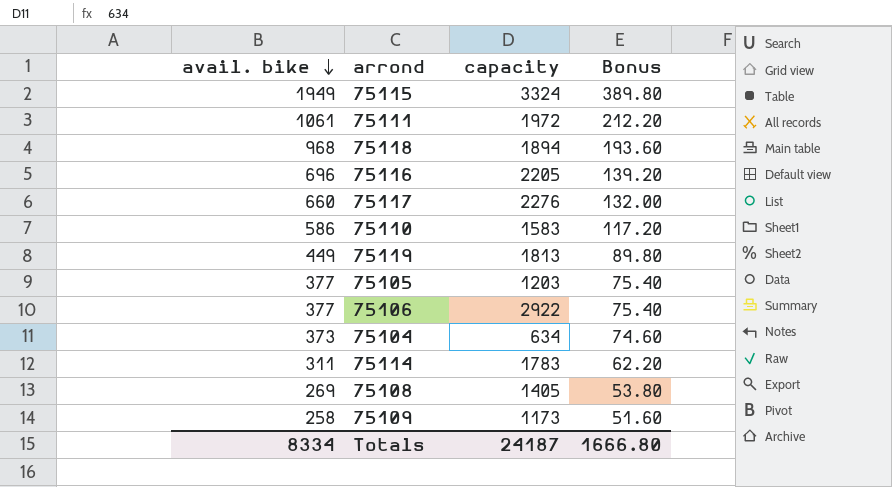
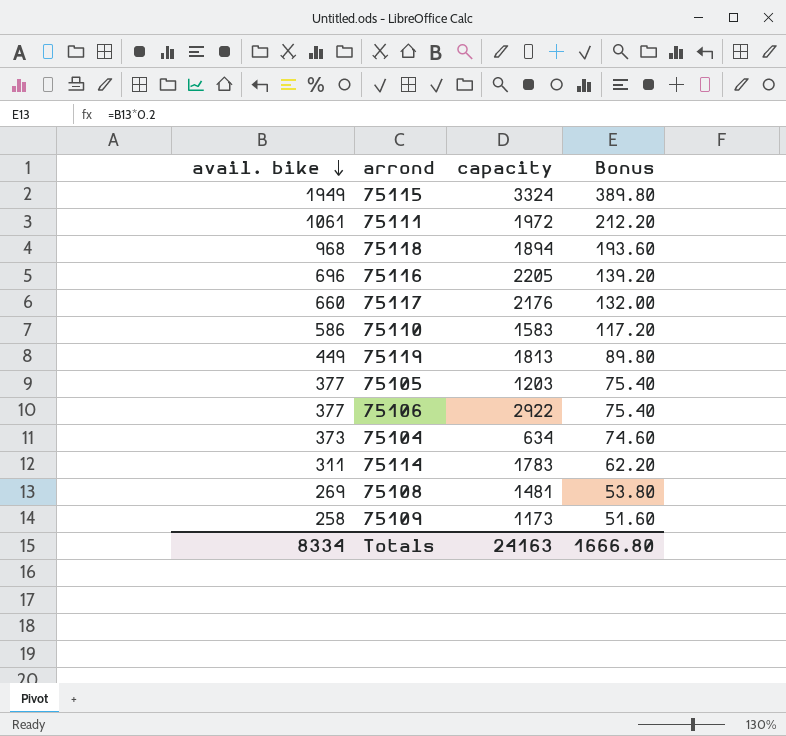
75117 | capacity: 2276 -> 2176
75108 | capacity: 1405 -> 1481
Totals | capacity: 24187 -> 24163

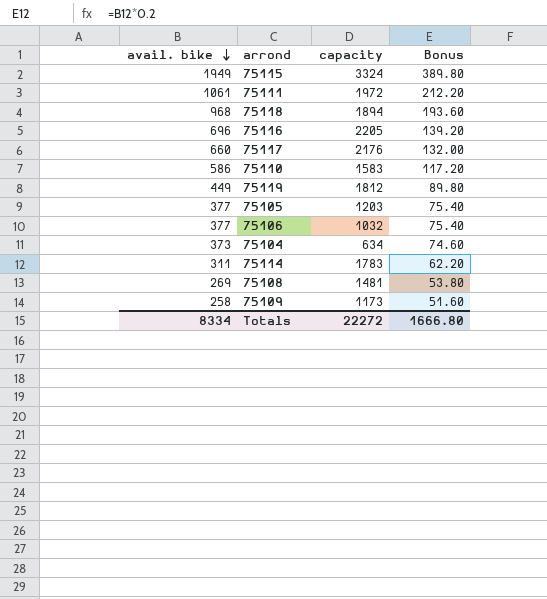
75119 | capacity: 1813 -> 1812
75106 | capacity: 2922 -> 1032
Totals | capacity: 24163 -> 22272

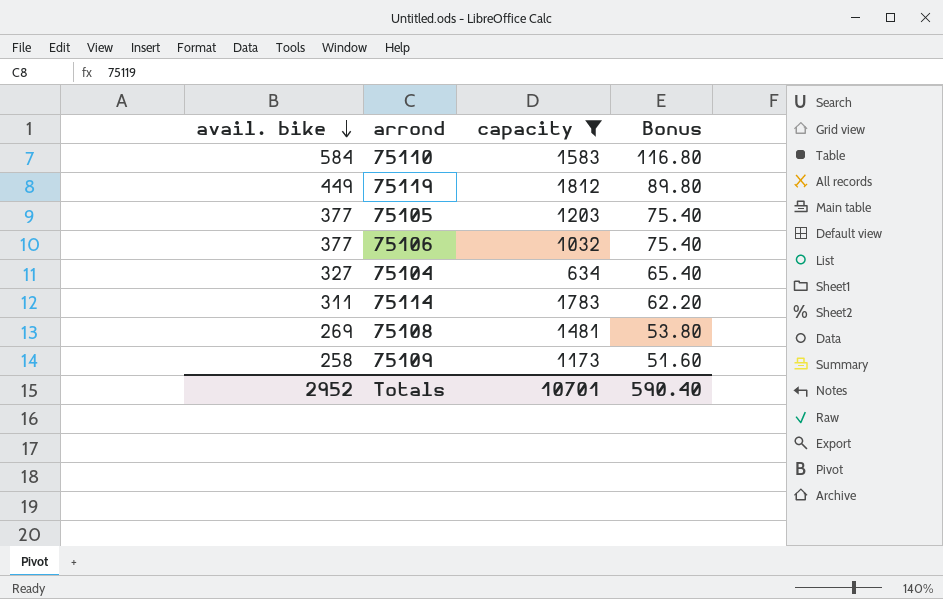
filter: none -> capacity <= 1812
75110 | avail. bike: 586 -> 584
75110 | Bonus: 117.20 -> 116.80
75104 | avail. bike: 373 -> 327
75104 | Bonus: 74.60 -> 65.40
Totals | avail. bike: 8334 -> 2952
Totals | capacity: 22272 -> 10701
Totals | Bonus: 1666.80 -> 590.40

